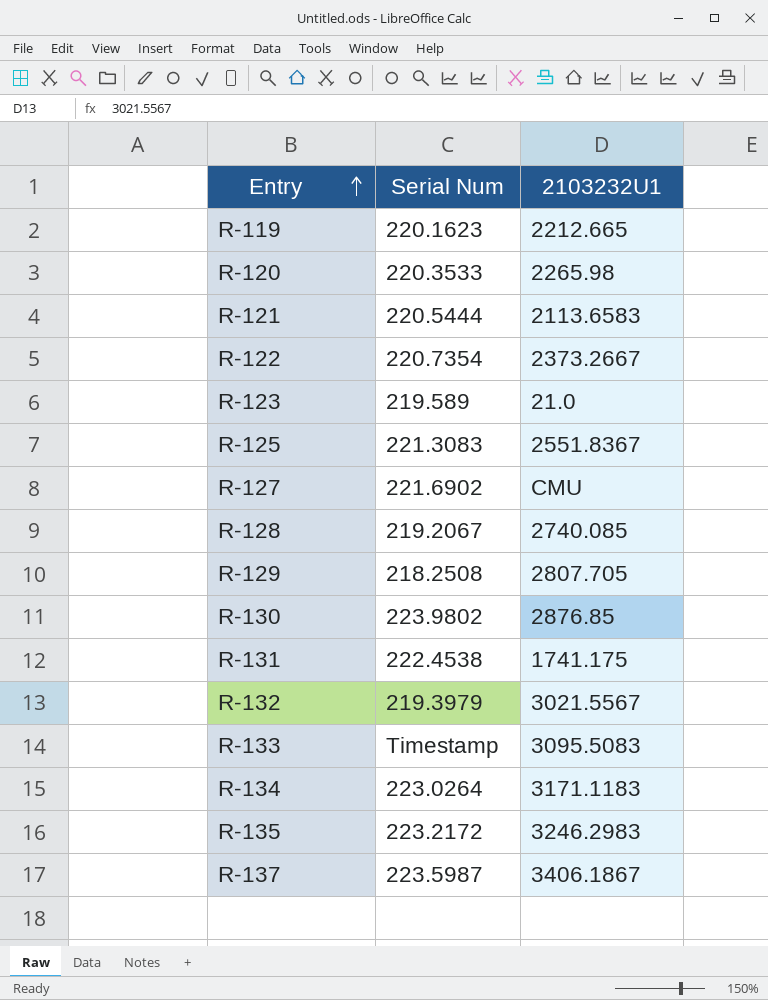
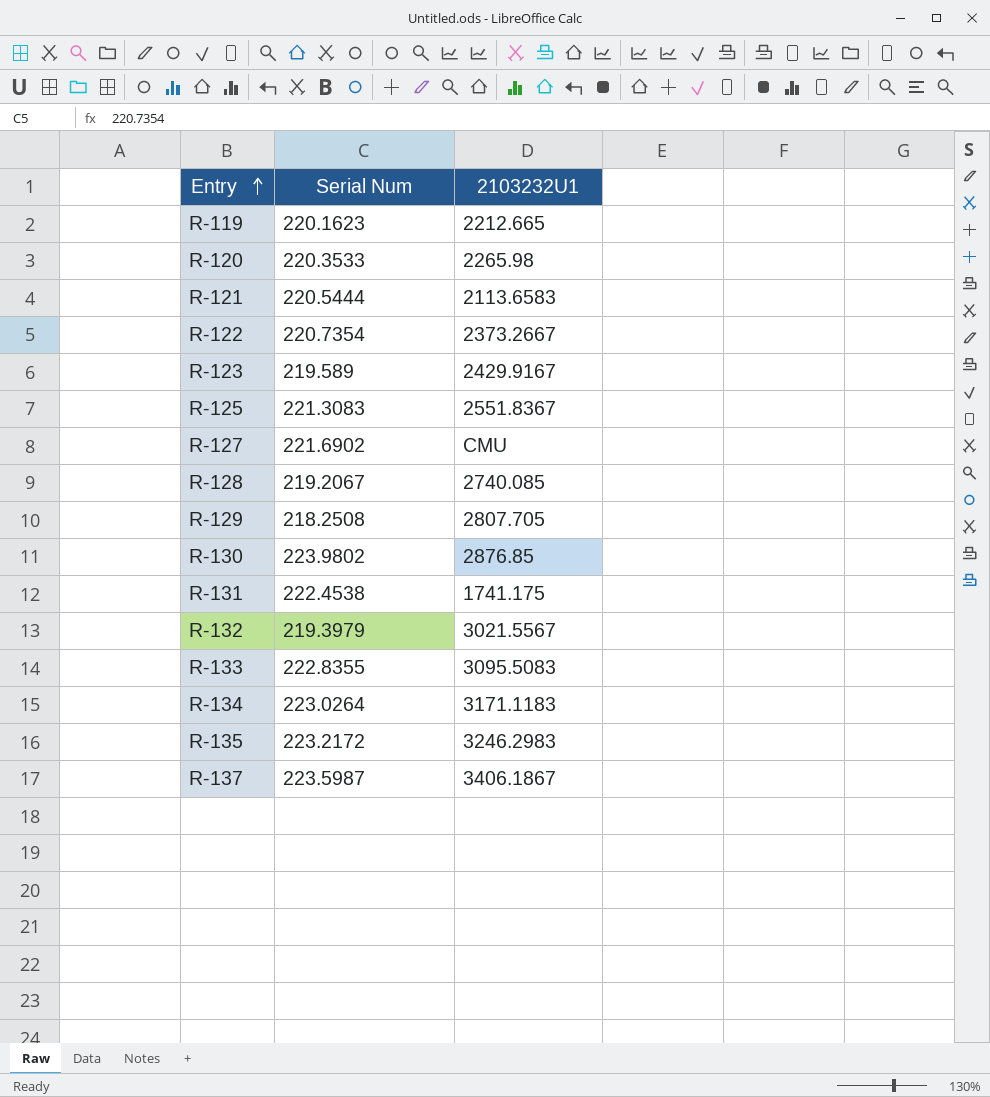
R-123 | 2103232U1: 21.0 -> 2429.9167
R-133 | Serial Num: Timestamp -> 222.8355

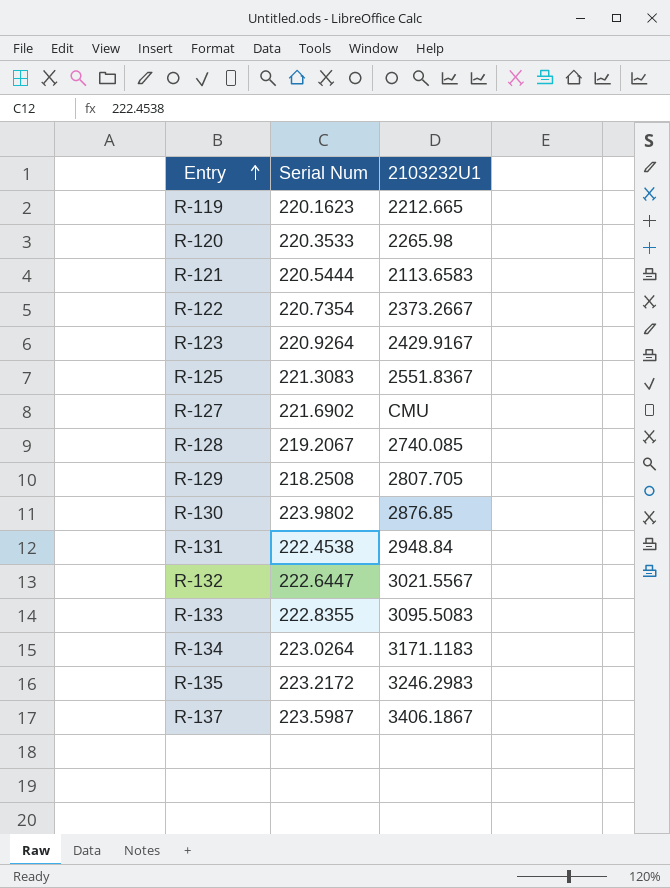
R-123 | Serial Num: 219.589 -> 220.9264
R-131 | 2103232U1: 1741.175 -> 2948.84
R-132 | Serial Num: 219.3979 -> 222.6447

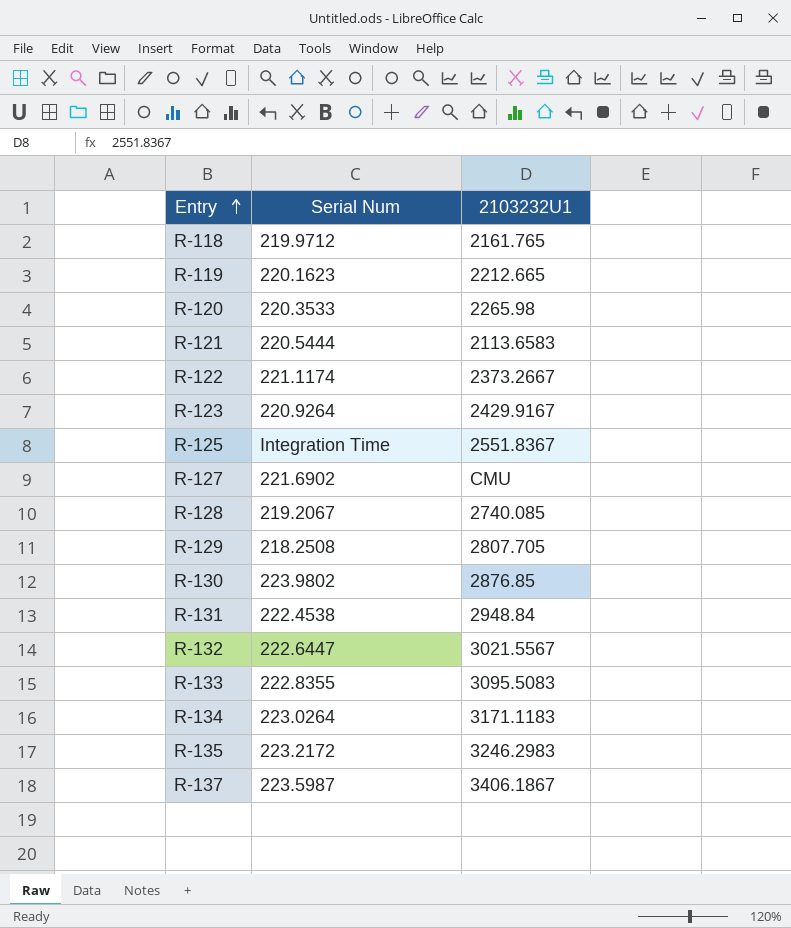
row R-118: none -> 219.9712 | 2161.765
R-122 | Serial Num: 220.7354 -> 221.1174
R-125 | Serial Num: 221.3083 -> Integration Time

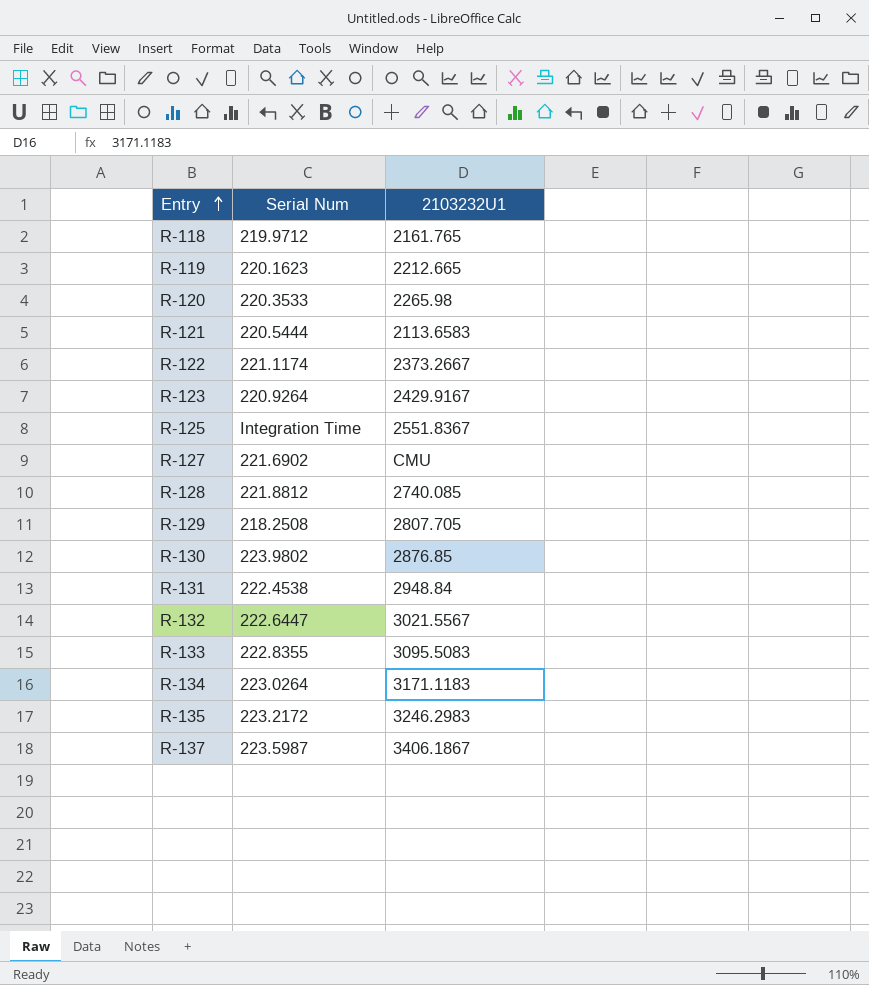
R-128 | Serial Num: 219.2067 -> 221.8812

